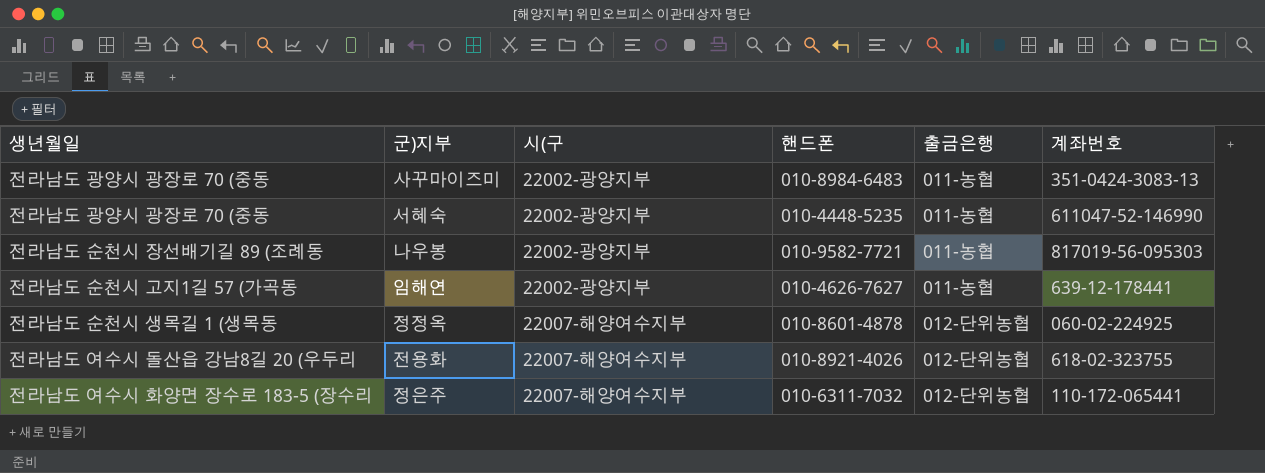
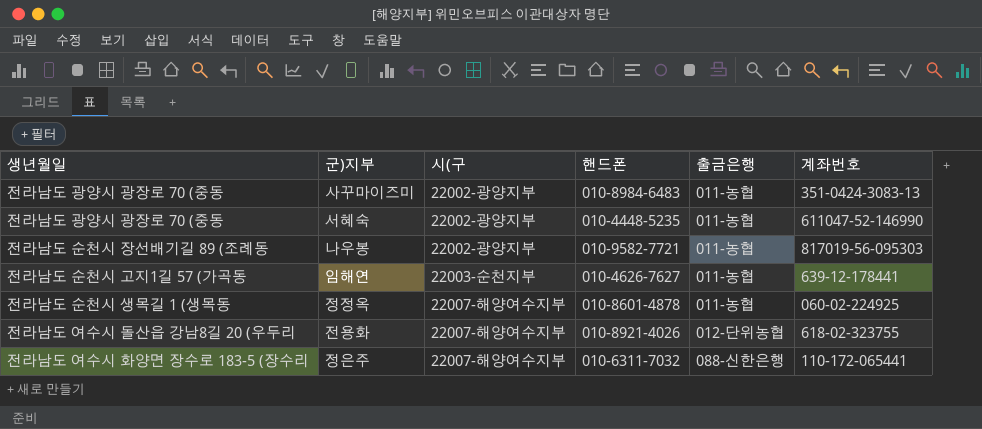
임해연 | 시(구: 22002-광양지부 -> 22003-순천지부
정정옥 | 출금은행: 012-단위농협 -> 011-농협
정은주 | 출금은행: 012-단위농협 -> 088-신한은행

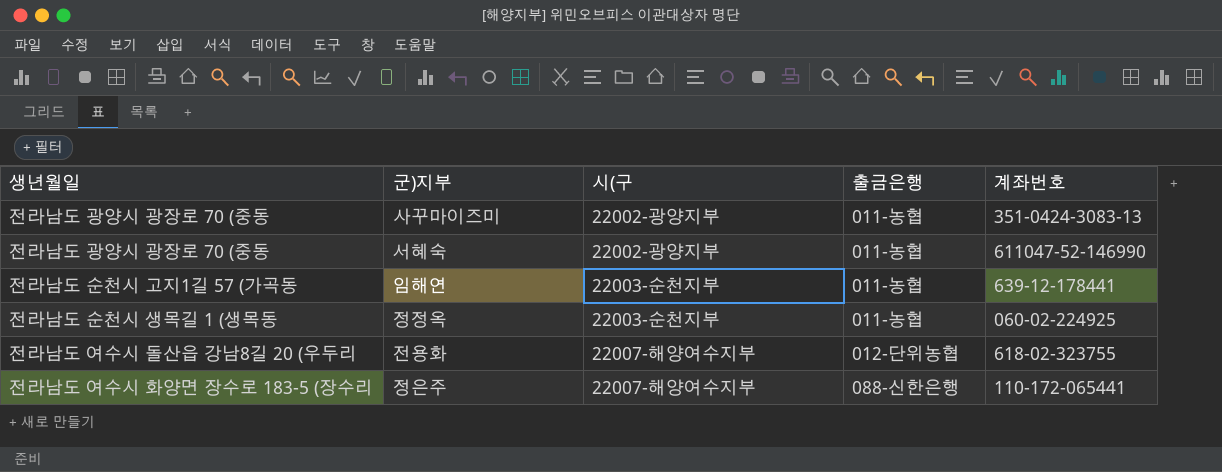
column 핸드폰 | position: 4 -> none
row 나우봉: 전라남도 순천시 장선배기길 89 (조례동 | 22002-광양지부 | 010-9582-7721 | 011-농협 | 817019-56-095303 -> none
정정옥 | 시(구: 22007-해양여수지부 -> 22003-순천지부

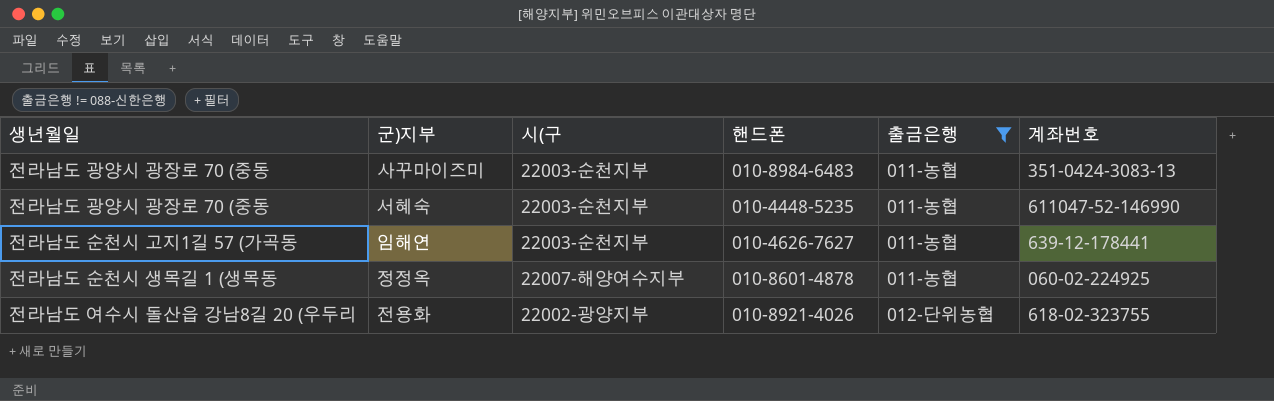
filter: none -> 출금은행 != 088-신한은행
column 핸드폰 | position: none -> 4
사꾸마이즈미 | 시(구: 22002-광양지부 -> 22003-순천지부
서혜숙 | 시(구: 22002-광양지부 -> 22003-순천지부
정정옥 | 시(구: 22003-순천지부 -> 22007-해양여수지부
전용화 | 시(구: 22007-해양여수지부 -> 22002-광양지부

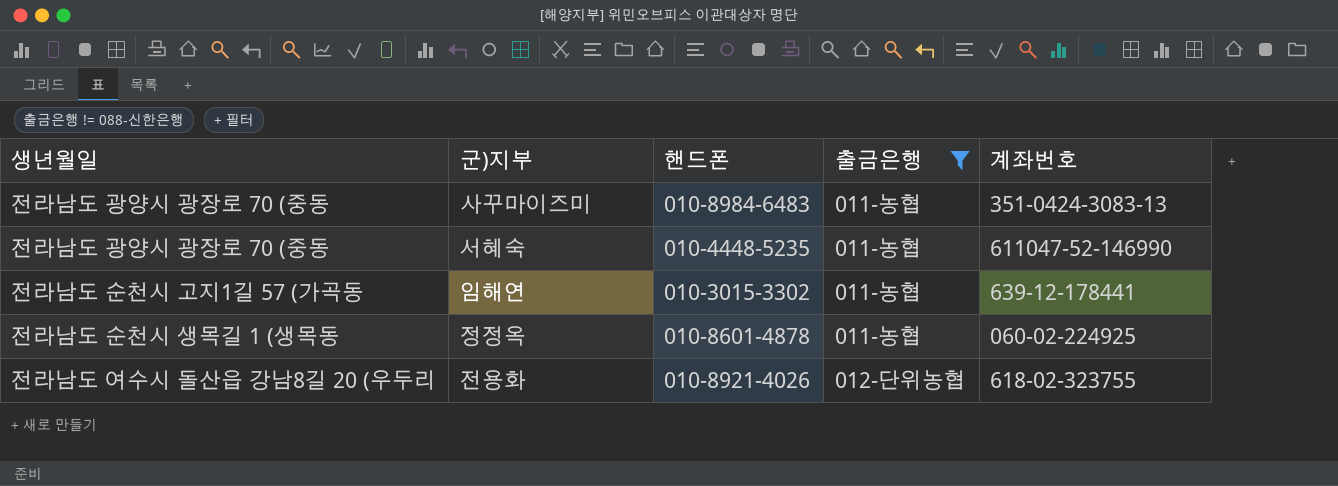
column 시(구 | position: 3 -> none
임해연 | 핸드폰: 010-4626-7627 -> 010-3015-3302

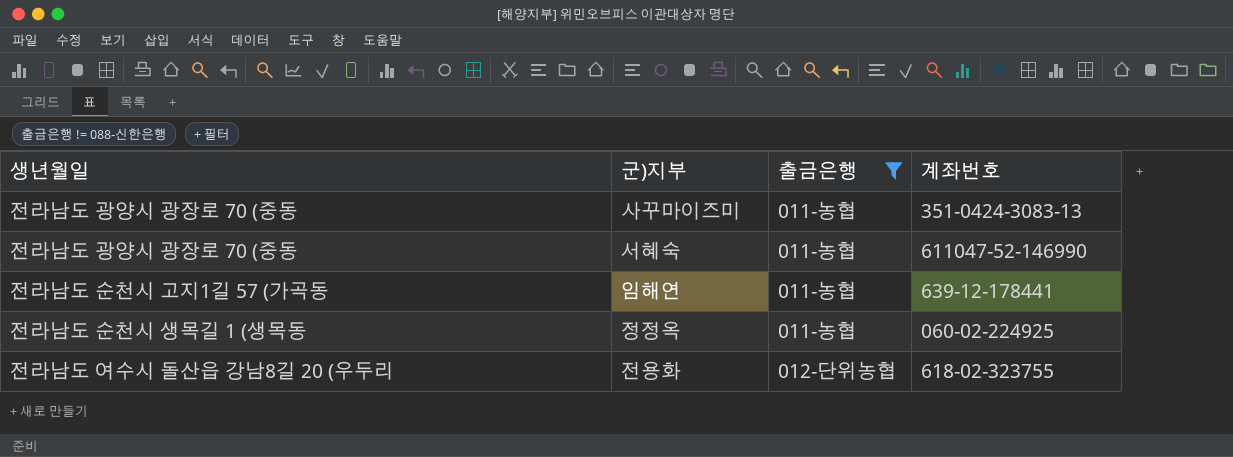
column 핸드폰 | position: 3 -> none

